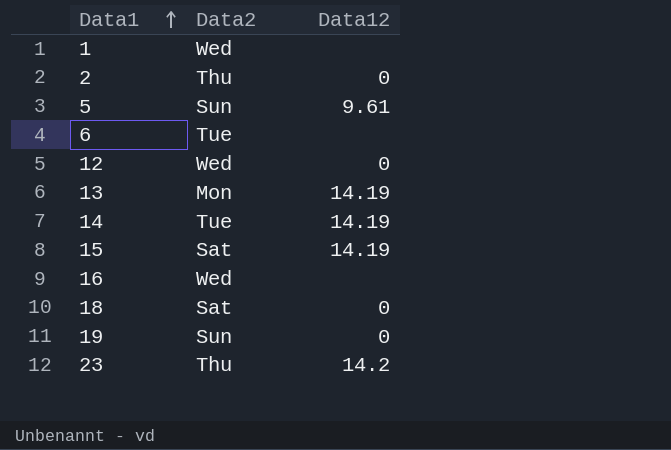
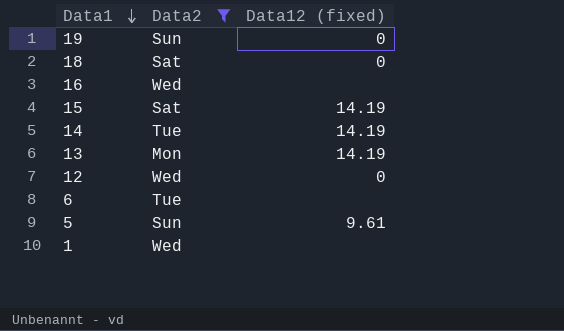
filter: none -> Data2 != Thu
row order: Data1 ascending -> Data1 descending
column name: Data12 -> Data12 (fixed)

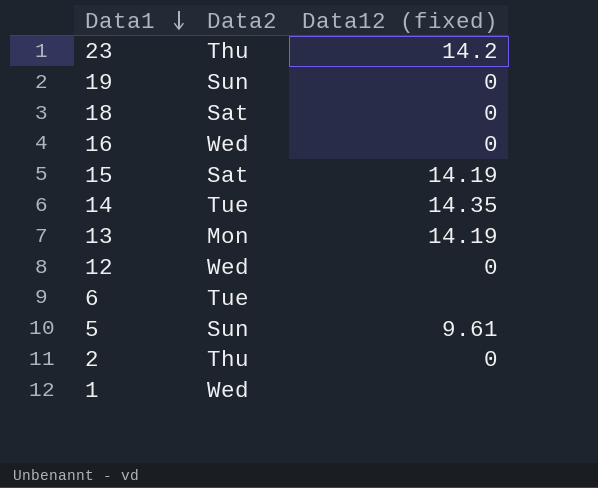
filter: Data2 != Thu -> none
16 | Data12 (fixed): none -> 0
14 | Data12 (fixed): 14.19 -> 14.35

